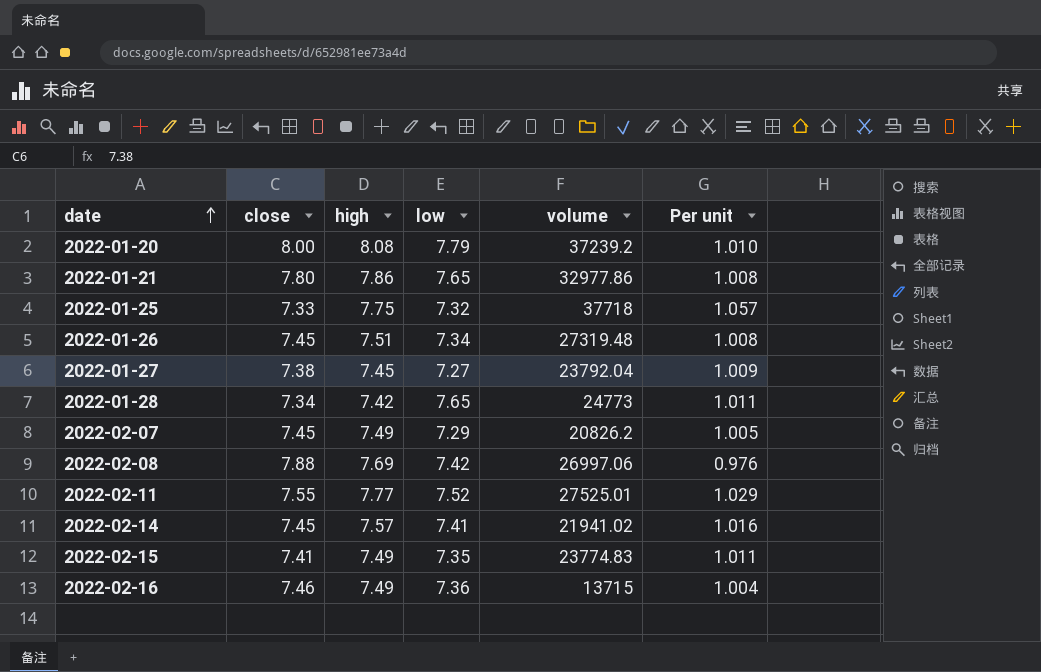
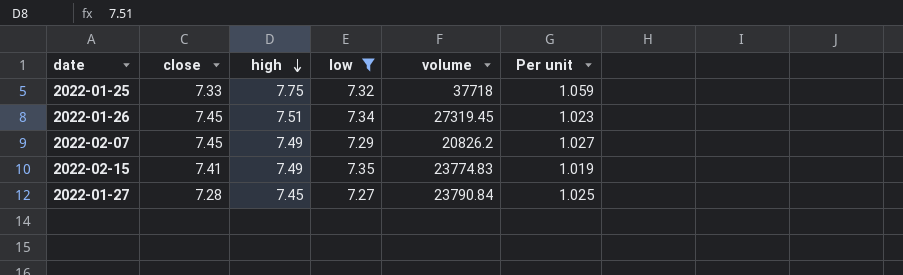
filter: none -> low <= 7.35
row order: date ascending -> high descending
column Per unit | formula: [high] / [close] -> [high] / [low]
2022-01-26 | volume: 27319.48 -> 27319.45
2022-01-27 | close: 7.38 -> 7.28
2022-01-27 | volume: 23792.04 -> 23790.84

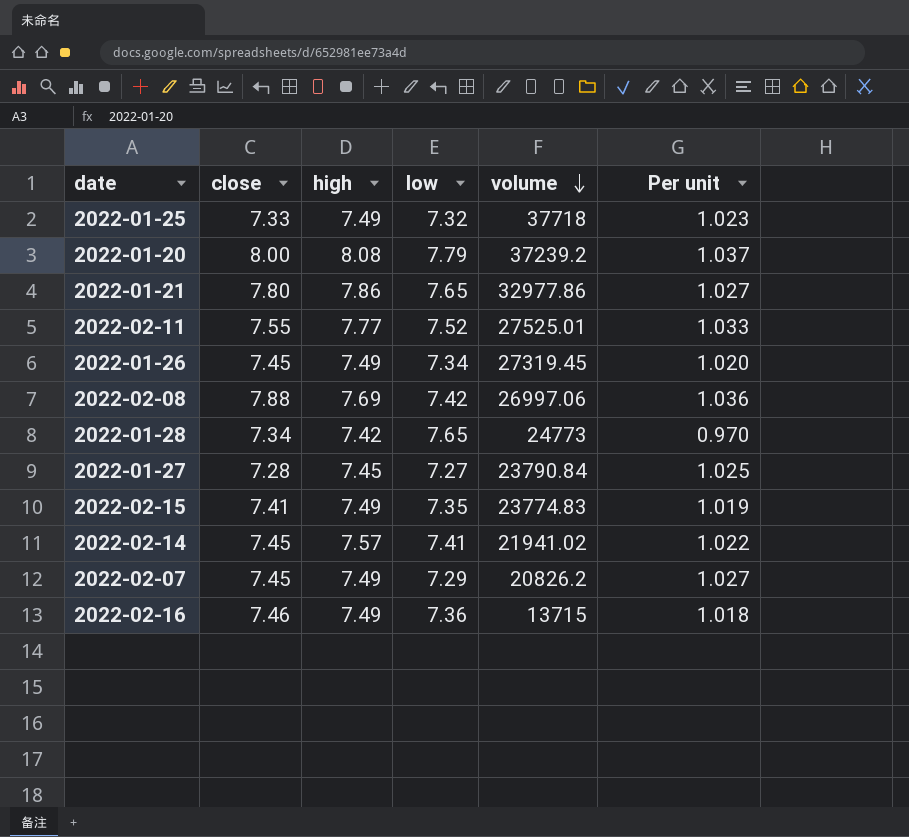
filter: low <= 7.35 -> none
row order: high descending -> volume descending
2022-01-25 | high: 7.75 -> 7.49
2022-01-25 | Per unit: 1.059 -> 1.023
2022-01-26 | high: 7.51 -> 7.49
2022-01-26 | Per unit: 1.023 -> 1.020

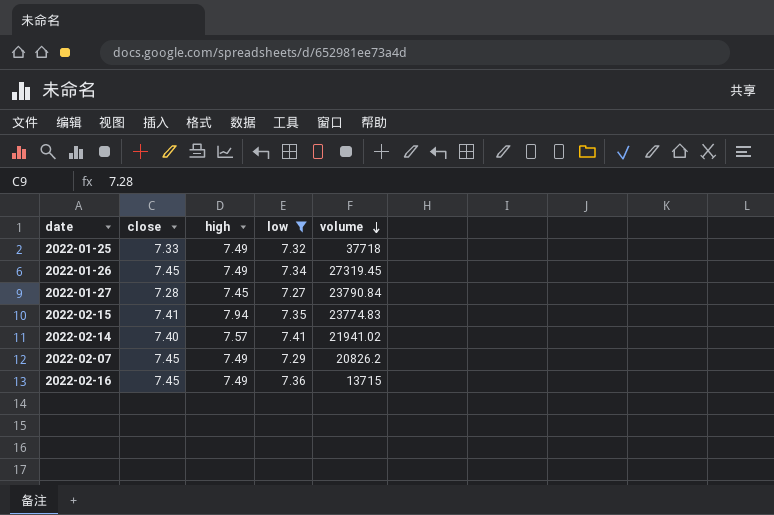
filter: none -> low <= 7.41
column Per unit | formula: [high] / [low] -> none
2022-02-15 | high: 7.49 -> 7.94
2022-02-14 | close: 7.45 -> 7.40
2022-02-16 | close: 7.46 -> 7.45

